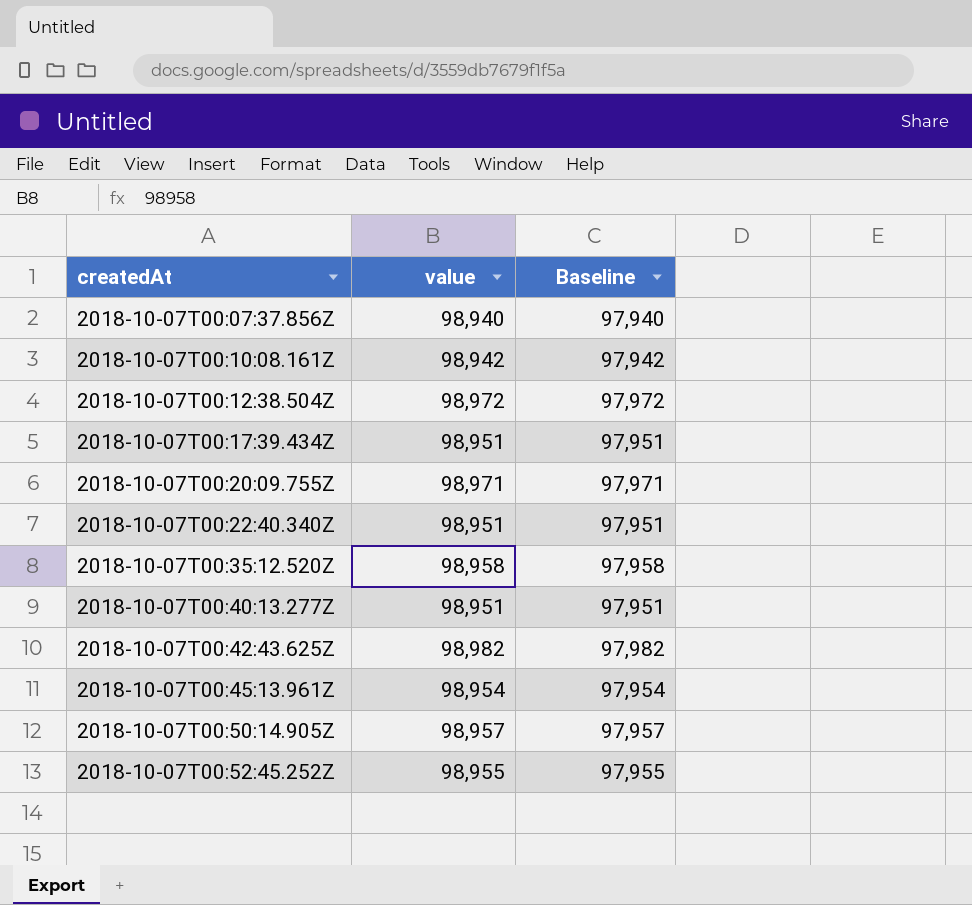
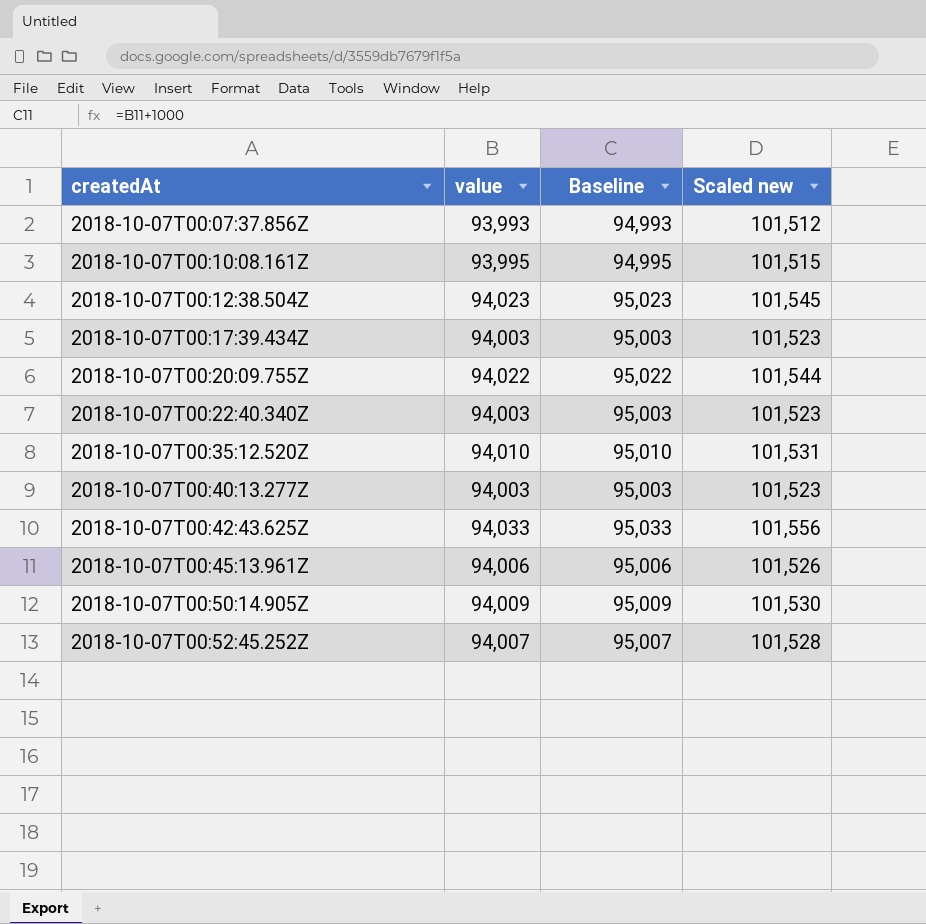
column Baseline | formula: [value] - 1000 -> [value] + 1000
column Scaled new | formula: none -> [value] * 1.08
2018-10-07T00:07:37.856Z | value: 98,940 -> 93,993
2018-10-07T00:10:08.161Z | value: 98,942 -> 93,995
2018-10-07T00:12:38.504Z | value: 98,972 -> 94,023
2018-10-07T00:17:39.434Z | value: 98,951 -> 94,003
2018-10-07T00:20:09.755Z | value: 98,971 -> 94,022
2018-10-07T00:22:40.340Z | value: 98,951 -> 94,003
2018-10-07T00:35:12.520Z | value: 98,958 -> 94,010
2018-10-07T00:40:13.277Z | value: 98,951 -> 94,003
2018-10-07T00:42:43.625Z | value: 98,982 -> 94,033
2018-10-07T00:45:13.961Z | value: 98,954 -> 94,006
2018-10-07T00:50:14.905Z | value: 98,957 -> 94,009
2018-10-07T00:52:45.252Z | value: 98,955 -> 94,007

